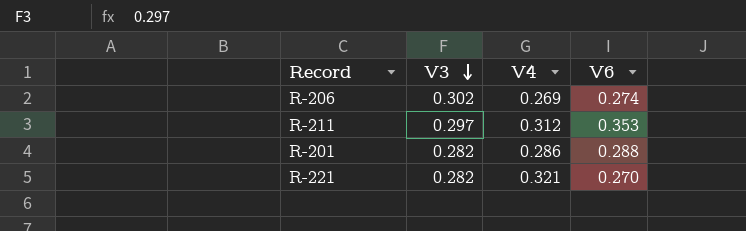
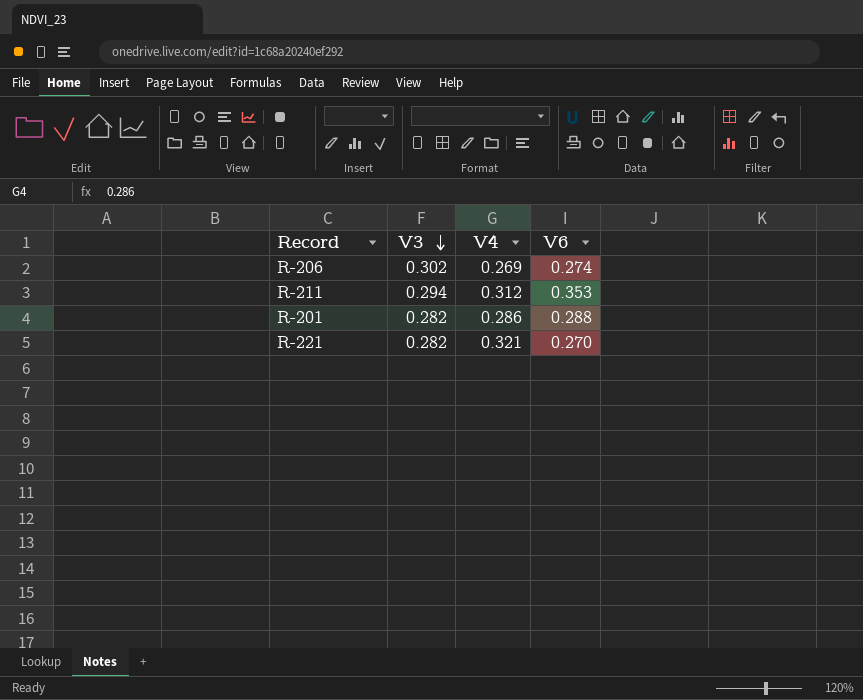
R-211 | V3: 0.297 -> 0.294

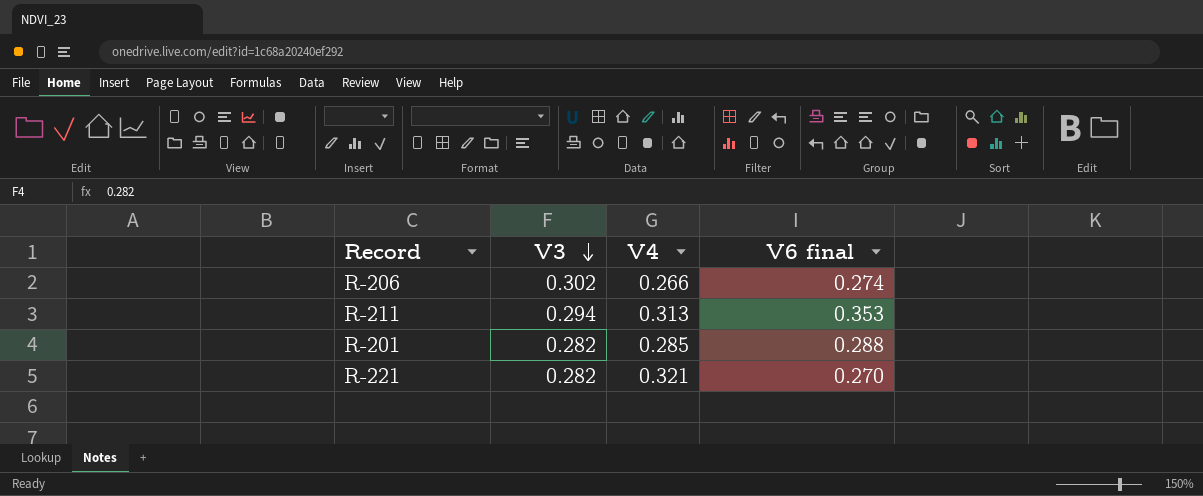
column name: V6 -> V6 final
R-206 | V4: 0.269 -> 0.266
R-211 | V4: 0.312 -> 0.313
R-201 | V4: 0.286 -> 0.285

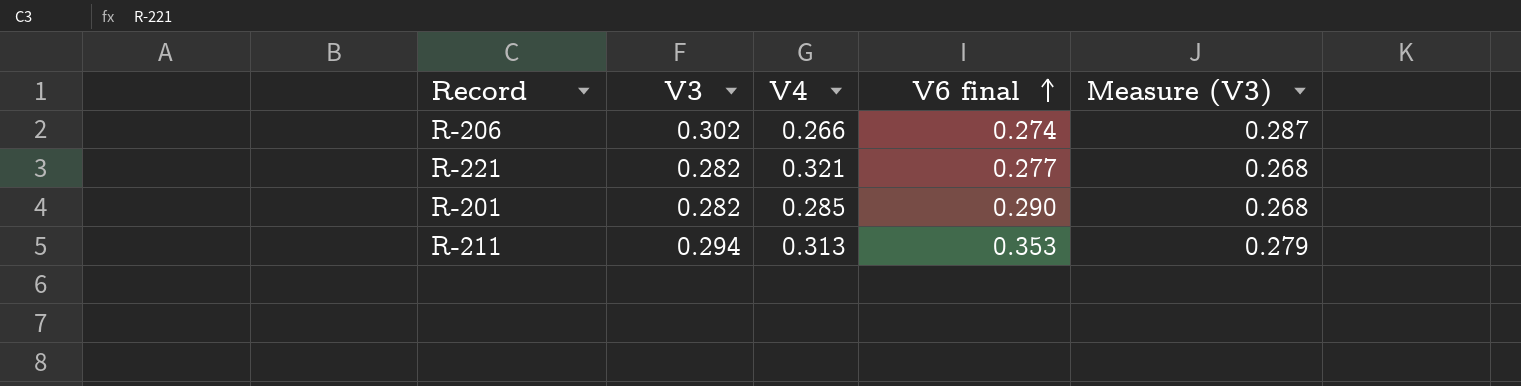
row order: V3 descending -> V6 final ascending
column Measure (V3) | formula: none -> [V3] * 0.95
R-221 | V6 final: 0.270 -> 0.277
R-201 | V6 final: 0.288 -> 0.290

